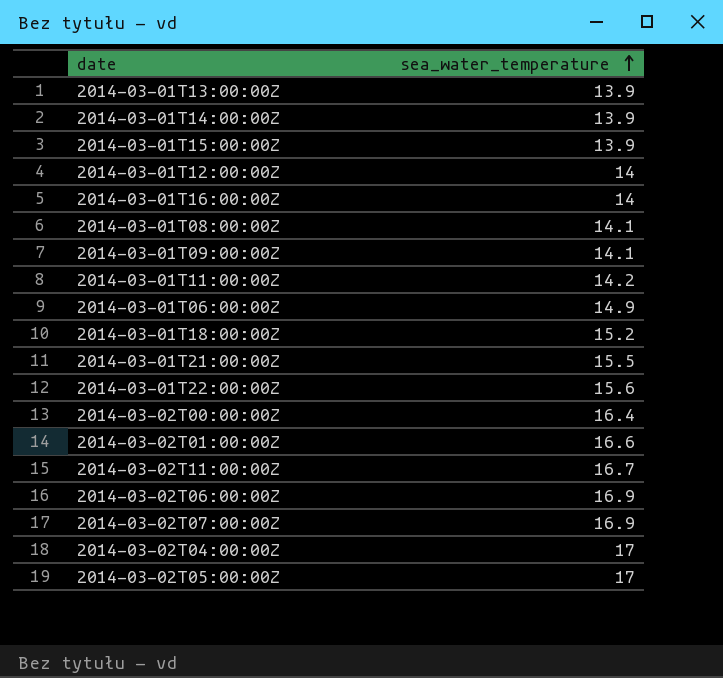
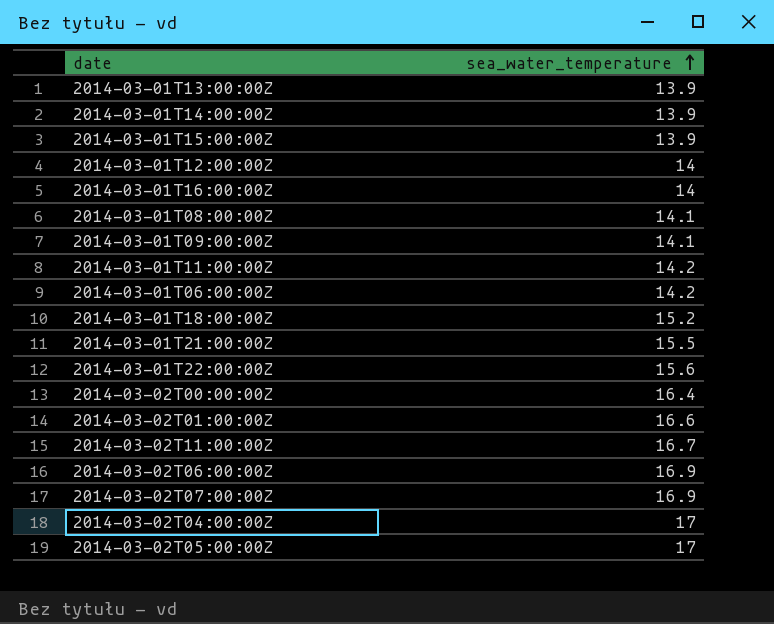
2014-03-01T06:00:00Z | sea_water_temperature: 14.9 -> 14.2

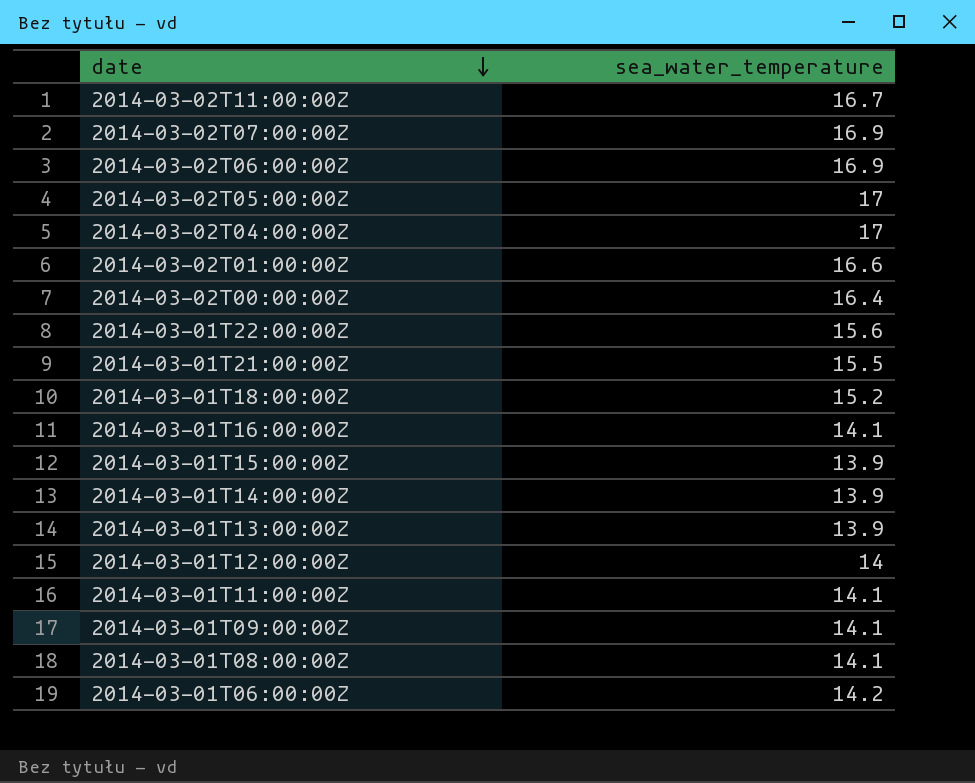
row order: sea_water_temperature ascending -> date descending
2014-03-01T16:00:00Z | sea_water_temperature: 14 -> 14.1
2014-03-01T11:00:00Z | sea_water_temperature: 14.2 -> 14.1

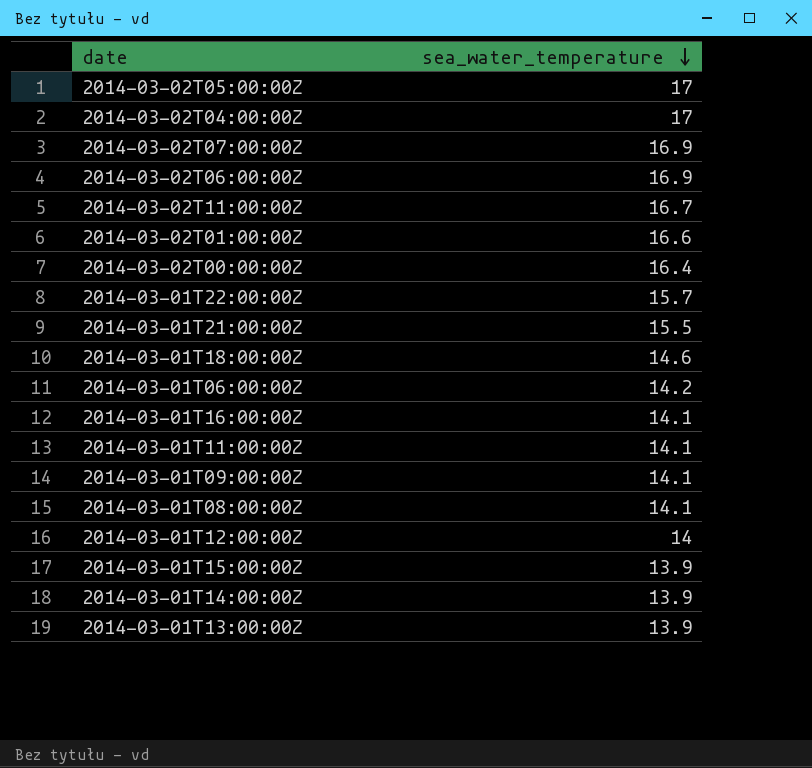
row order: date descending -> sea_water_temperature descending
2014-03-01T22:00:00Z | sea_water_temperature: 15.6 -> 15.7
2014-03-01T18:00:00Z | sea_water_temperature: 15.2 -> 14.6

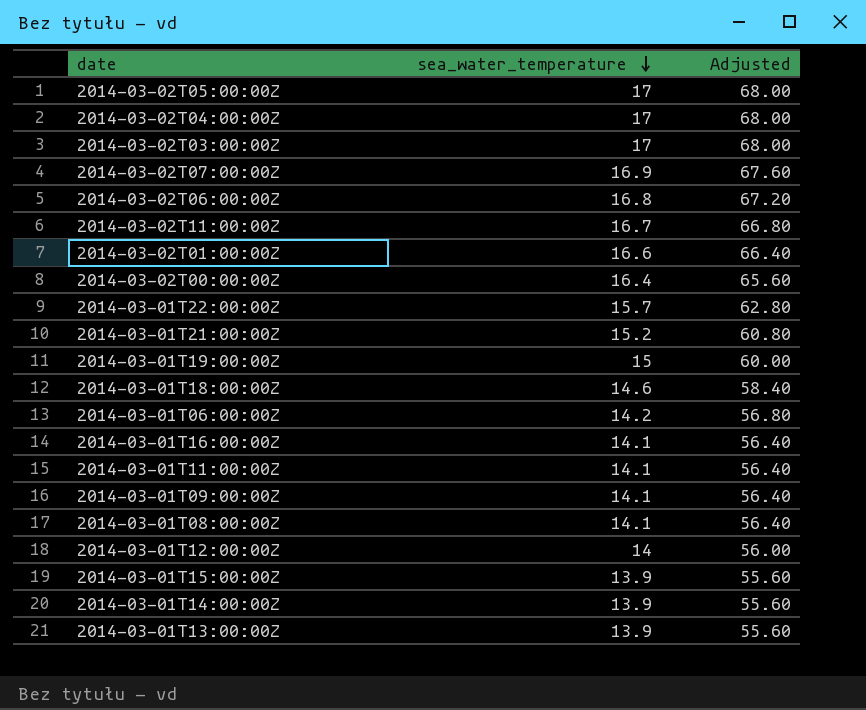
column Adjusted | formula: none -> [sea_water_temperature] * 4
row 2014-03-02T03:00:00Z: none -> 17 | 68.00
2014-03-02T06:00:00Z | sea_water_temperature: 16.9 -> 16.8
2014-03-01T21:00:00Z | sea_water_temperature: 15.5 -> 15.2
row 2014-03-01T19:00:00Z: none -> 15 | 60.00

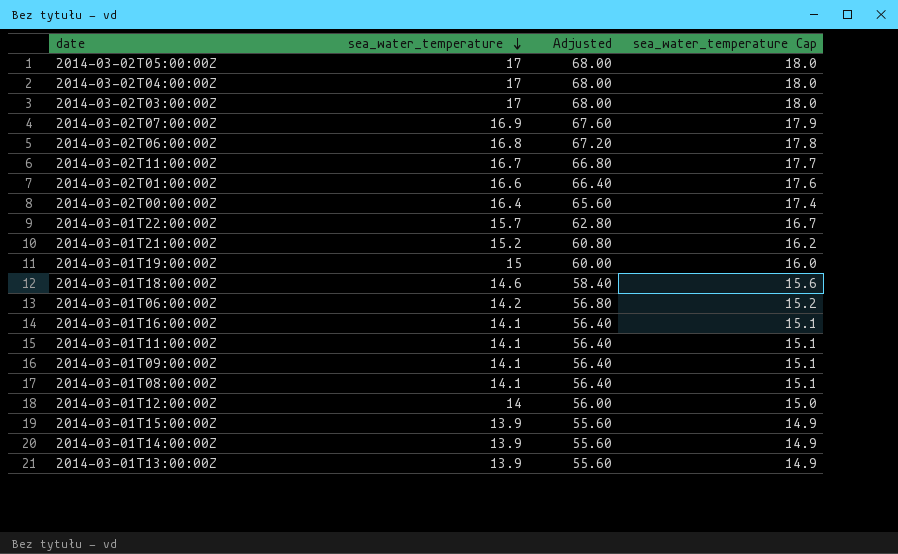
column sea_water_temperature Cap | formula: none -> [sea_water_temperature] + 1

